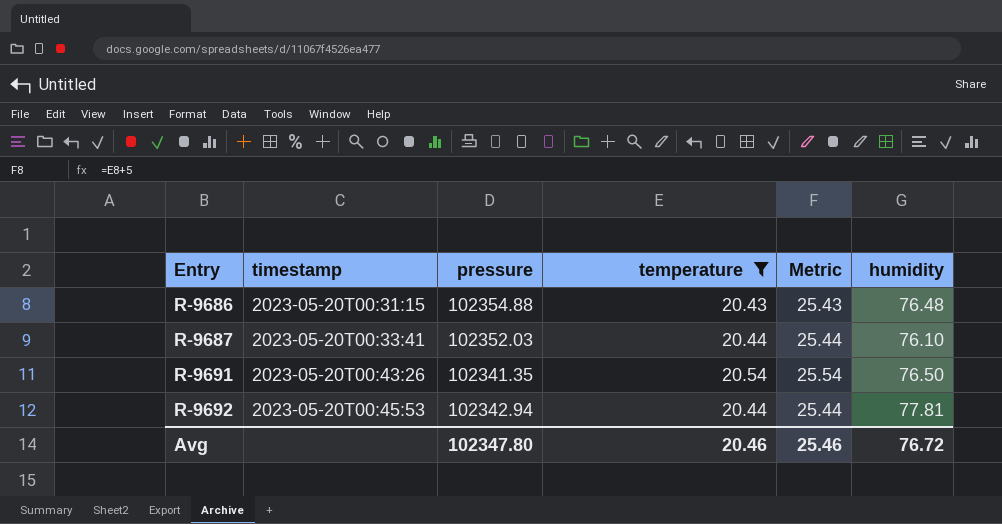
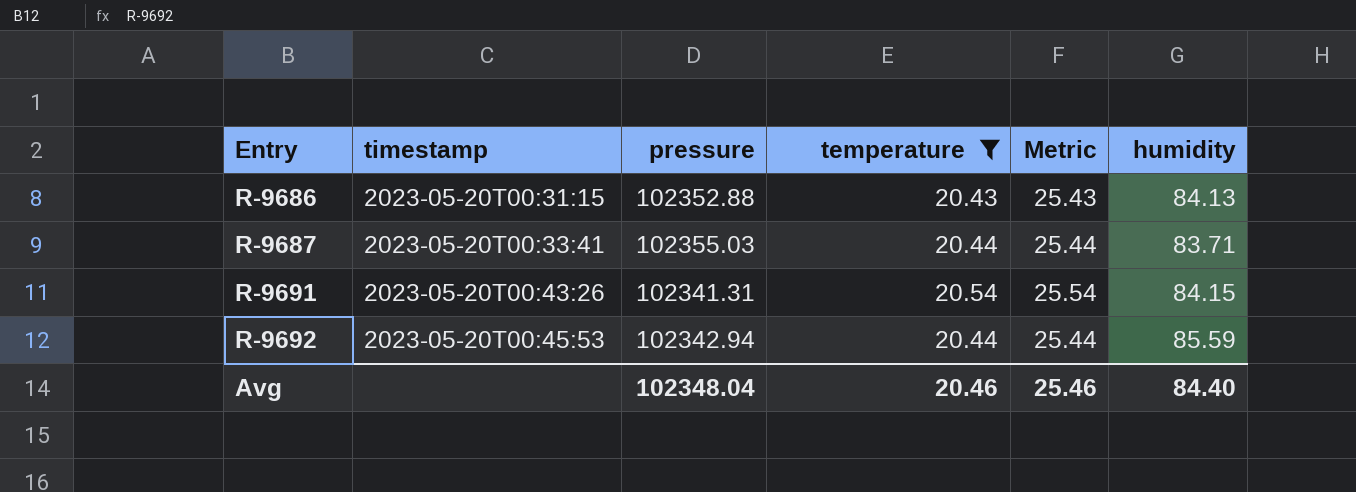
R-9686 | pressure: 102354.88 -> 102352.88
R-9686 | humidity: 76.48 -> 84.13
R-9687 | pressure: 102352.03 -> 102355.03
R-9687 | humidity: 76.10 -> 83.71
R-9691 | pressure: 102341.35 -> 102341.31
R-9691 | humidity: 76.50 -> 84.15
R-9692 | humidity: 77.81 -> 85.59
Avg | pressure: 102347.80 -> 102348.04
Avg | humidity: 76.72 -> 84.40

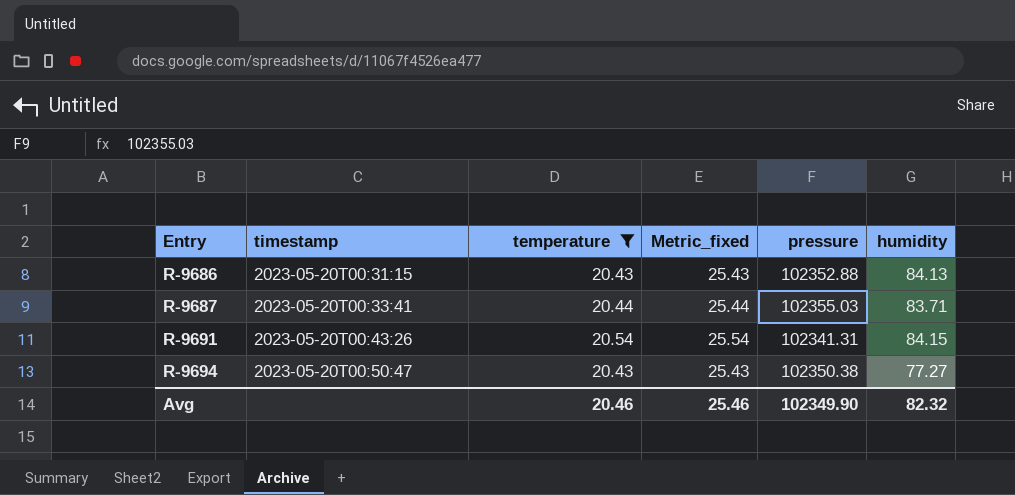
column name: Metric -> Metric_fixed
column pressure | position: 3 -> 5
row R-9692: 2023-05-20T00:45:53 | 102342.94 | 20.44 | 25.44 | 85.59 -> none
row R-9694: none -> 2023-05-20T00:50:47 | 20.43 | 25.43 | 102350.38 | 77.27
Avg | pressure: 102348.04 -> 102349.90
Avg | humidity: 84.40 -> 82.32

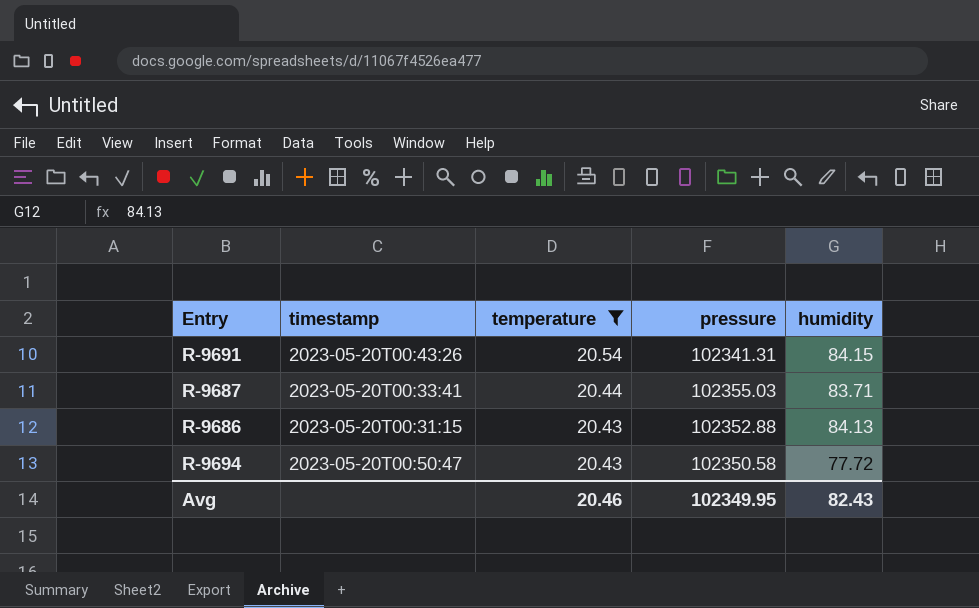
row order: Entry ascending -> temperature descending
column Metric_fixed | formula: [temperature] + 5 -> none
R-9694 | pressure: 102350.38 -> 102350.58
R-9694 | humidity: 77.27 -> 77.72
Avg | pressure: 102349.90 -> 102349.95
Avg | humidity: 82.32 -> 82.43

